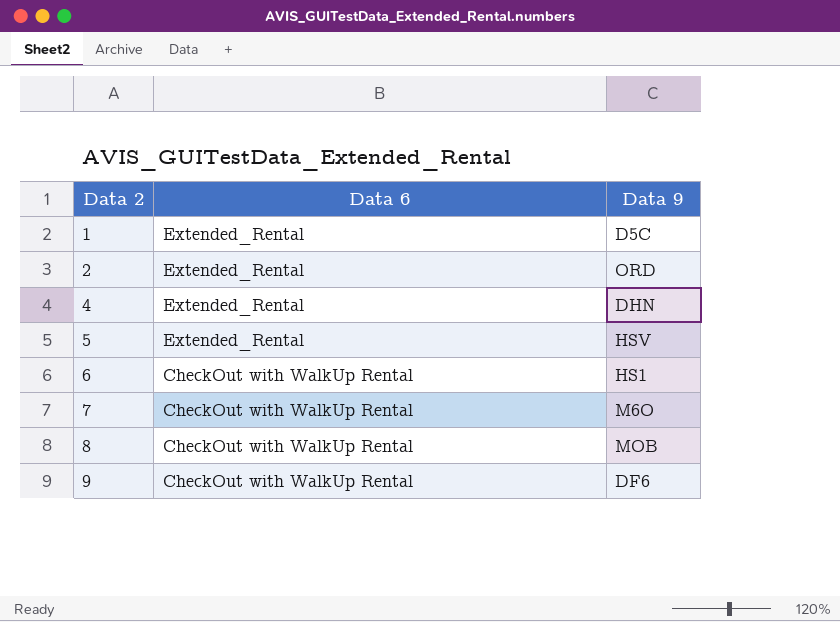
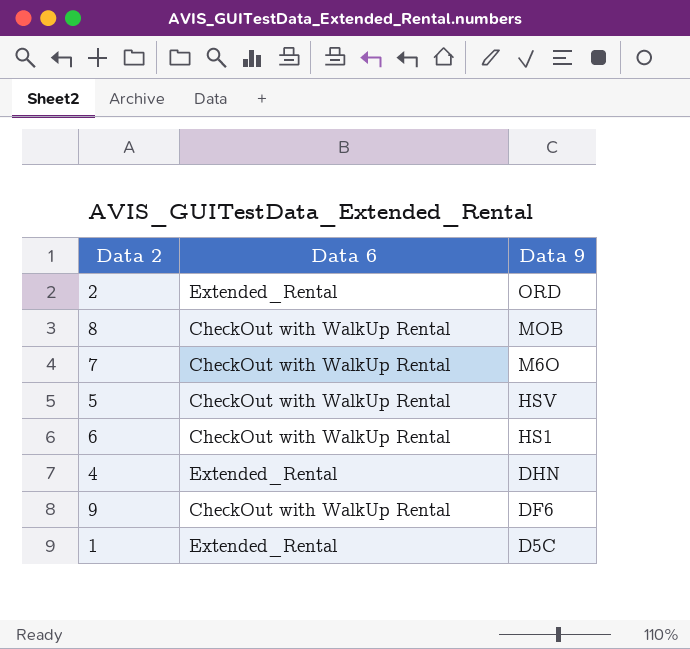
row order: Data 2 ascending -> Data 9 descending
5 | Data 6: Extended_Rental -> CheckOut with WalkUp Rental

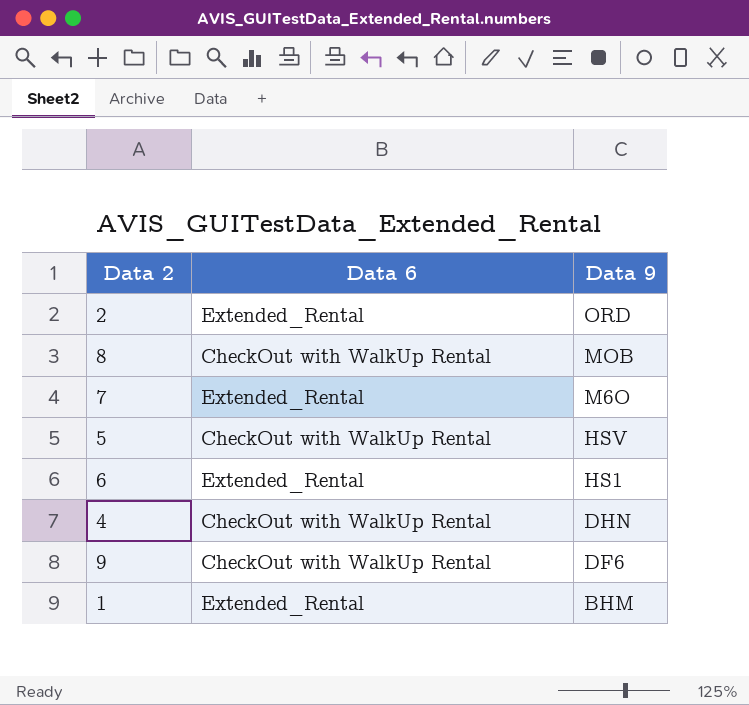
7 | Data 6: CheckOut with WalkUp Rental -> Extended_Rental
6 | Data 6: CheckOut with WalkUp Rental -> Extended_Rental
4 | Data 6: Extended_Rental -> CheckOut with WalkUp Rental
1 | Data 9: D5C -> BHM

